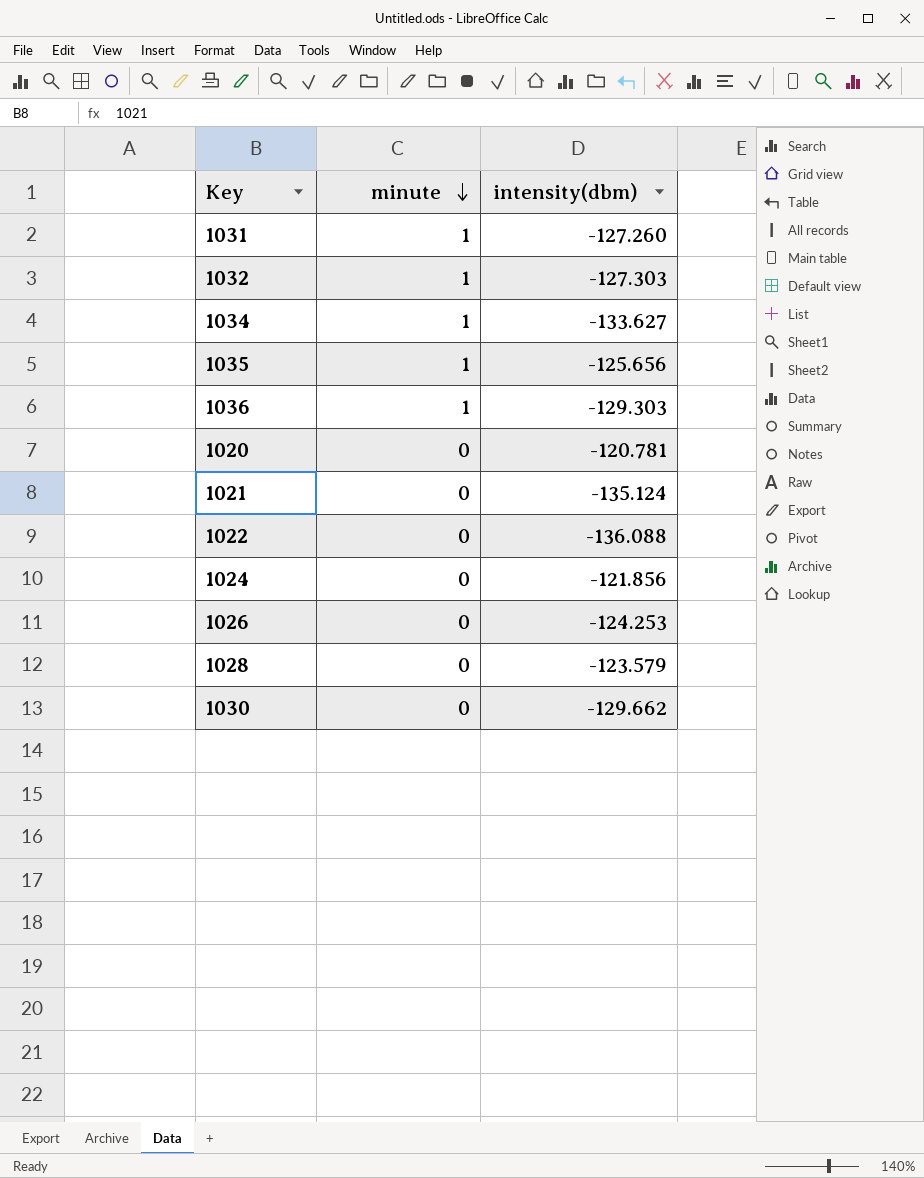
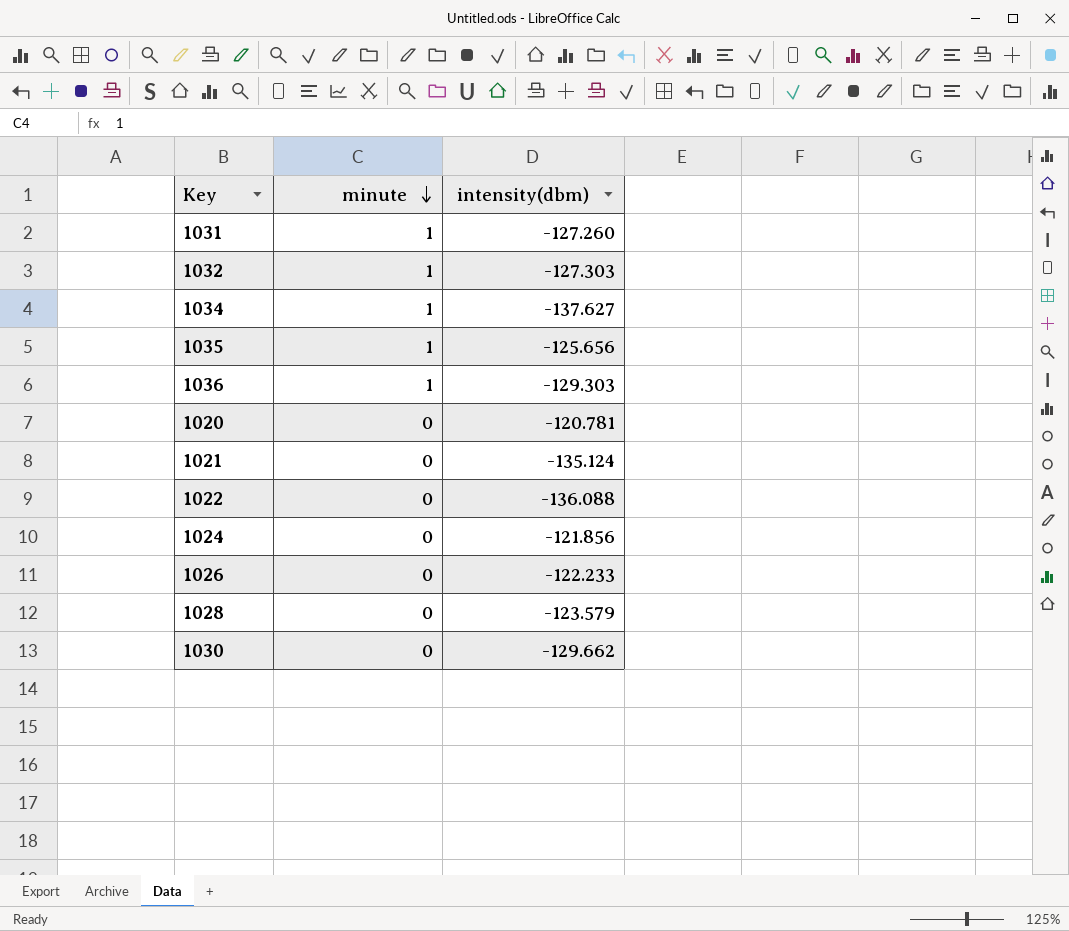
1034 | intensity(dbm): -133.627 -> -137.627
1026 | intensity(dbm): -124.253 -> -122.233

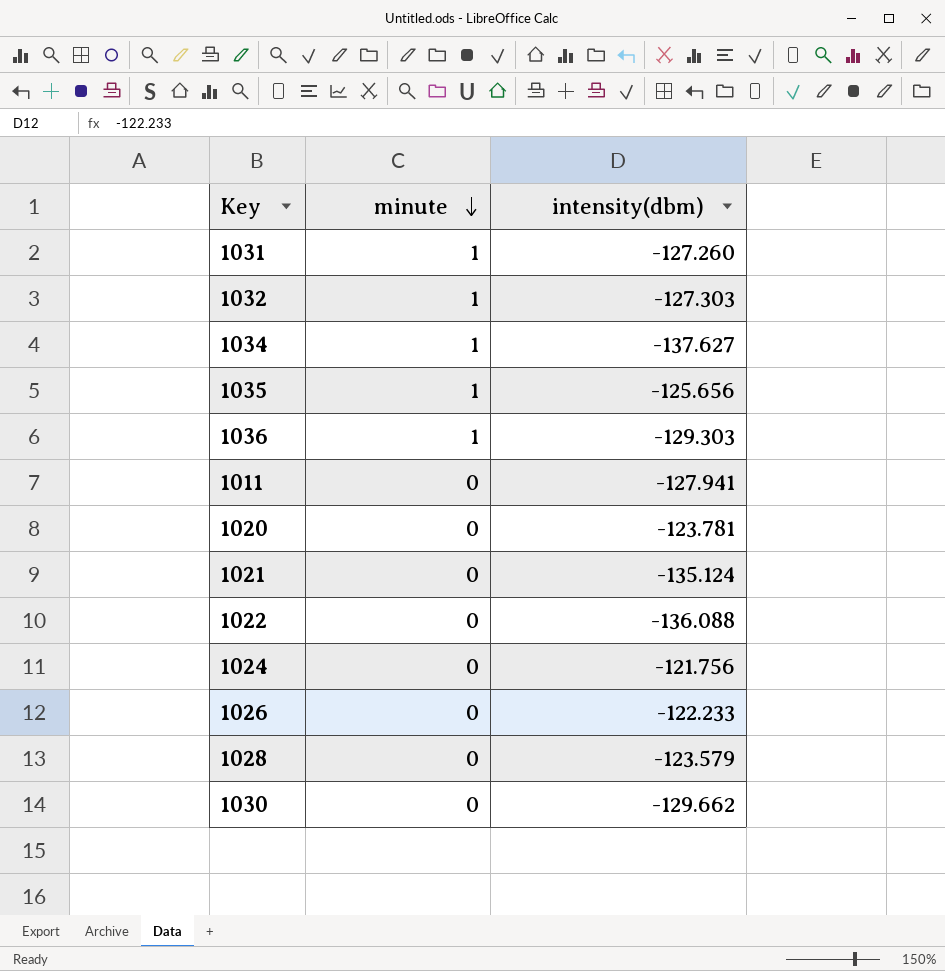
row 1011: none -> 0 | -127.941
1020 | intensity(dbm): -120.781 -> -123.781
1024 | intensity(dbm): -121.856 -> -121.756

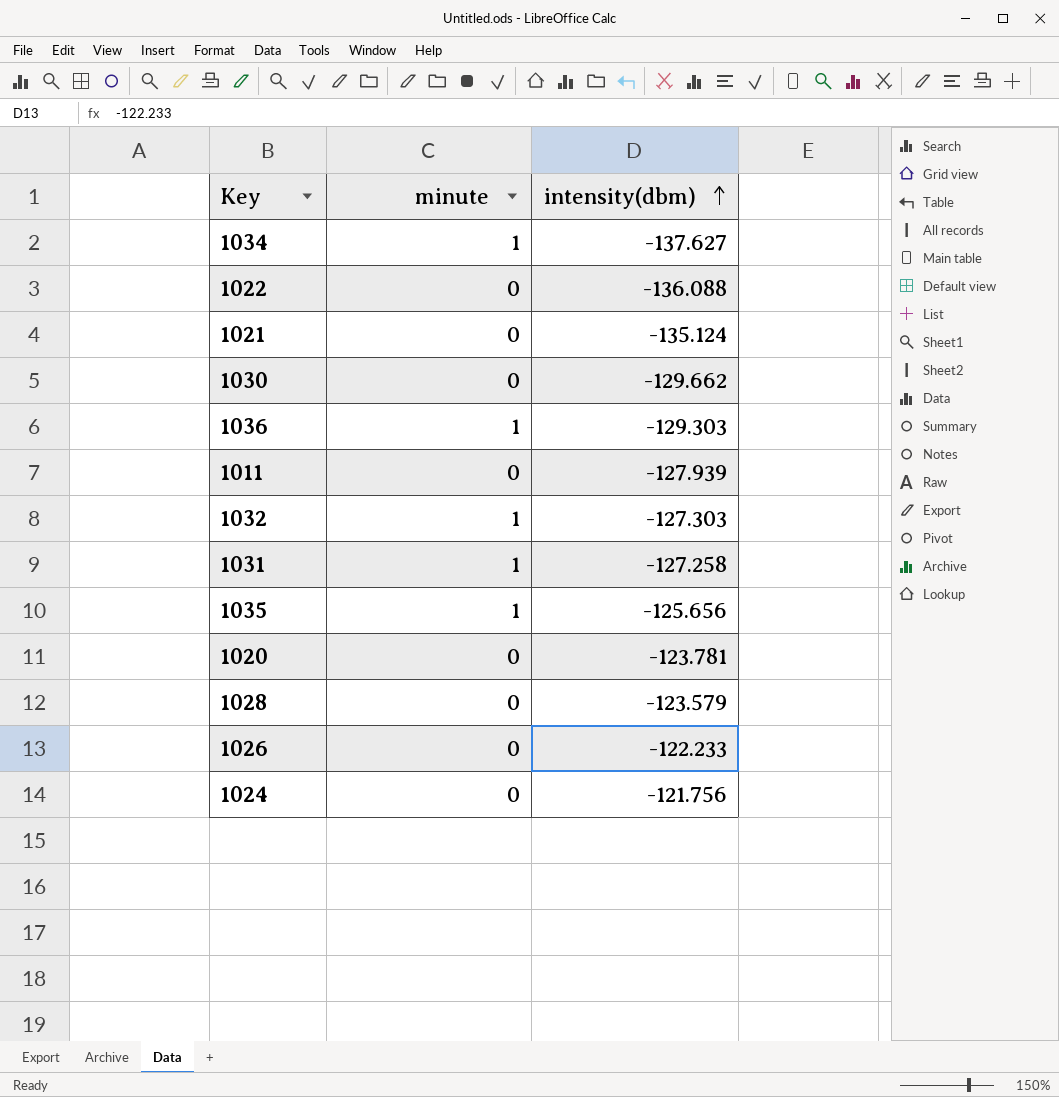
row order: minute descending -> intensity(dbm) ascending
1011 | intensity(dbm): -127.941 -> -127.939
1031 | intensity(dbm): -127.260 -> -127.258

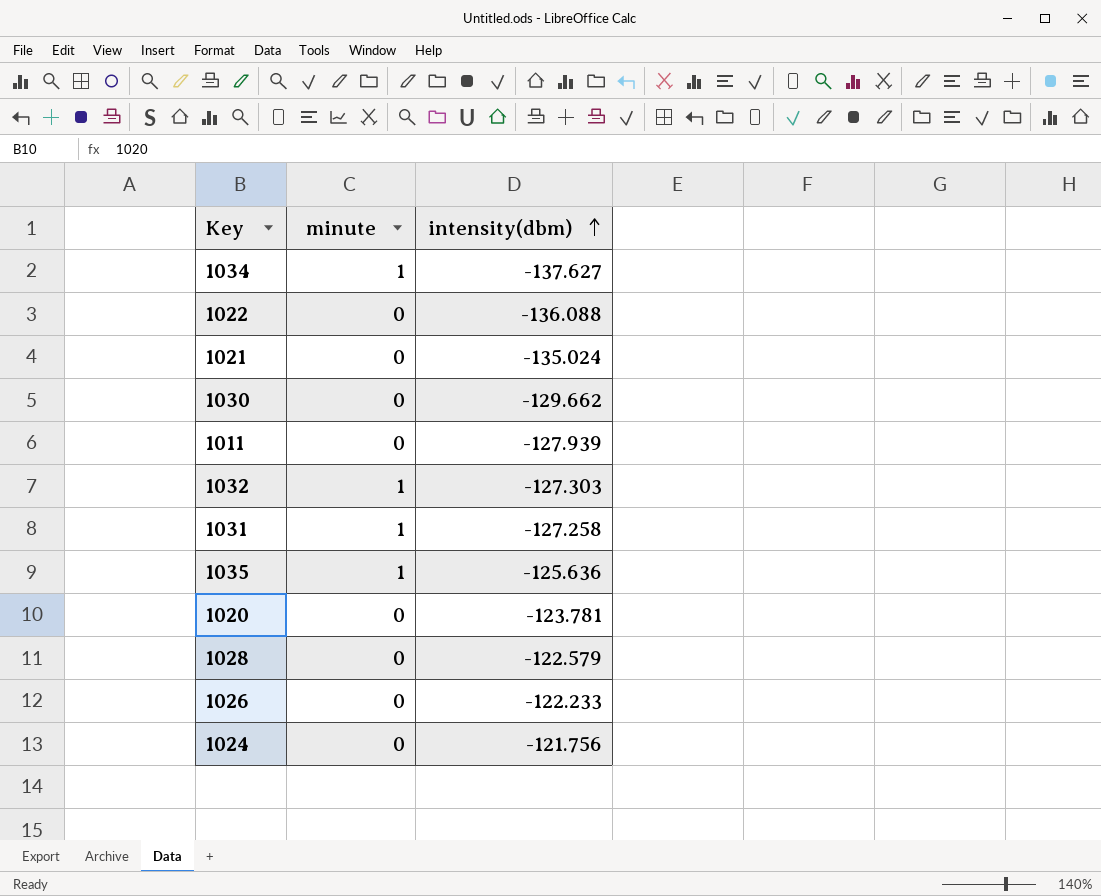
row 1036: 1 | -129.303 -> none
1021 | intensity(dbm): -135.124 -> -135.024
1035 | intensity(dbm): -125.656 -> -125.636
1028 | intensity(dbm): -123.579 -> -122.579

